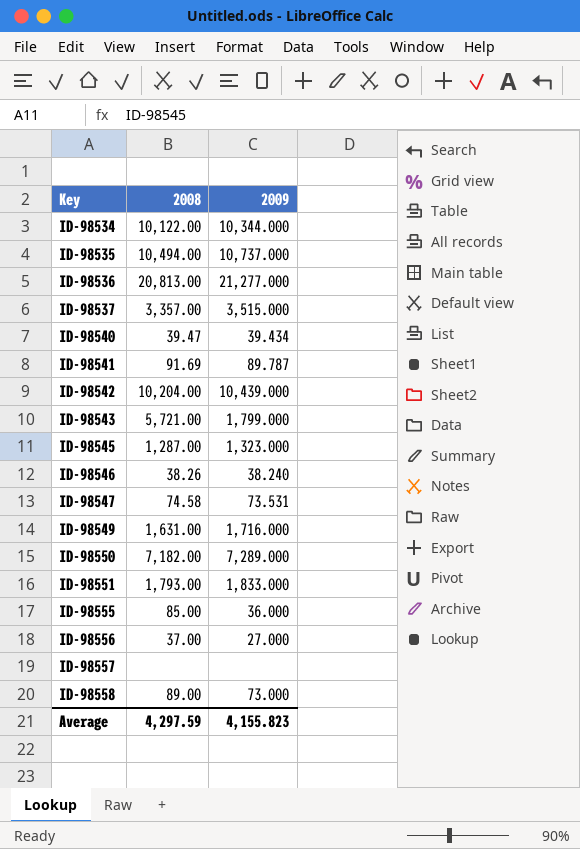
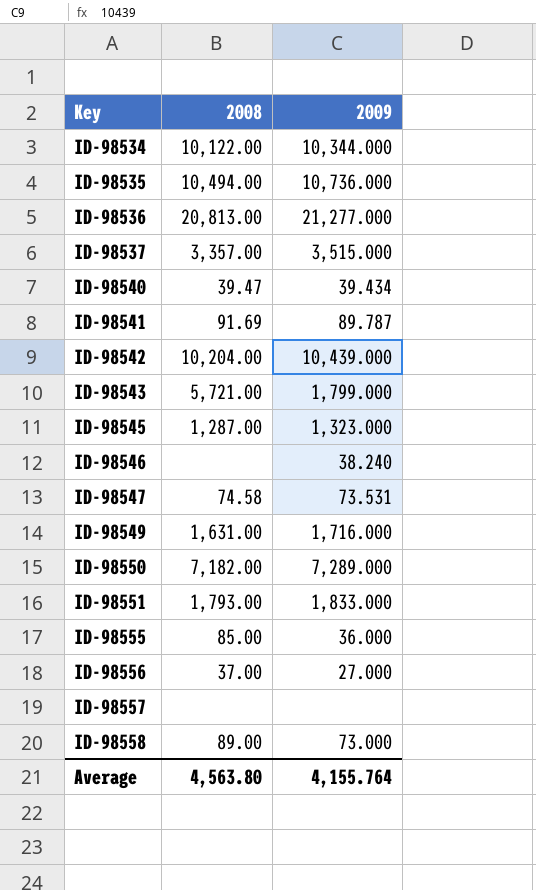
ID-98535 | 2009: 10,737.000 -> 10,736.000
ID-98546 | 2008: 38.26 -> none
Average | 2008: 4,297.59 -> 4,563.80
Average | 2009: 4,155.823 -> 4,155.764

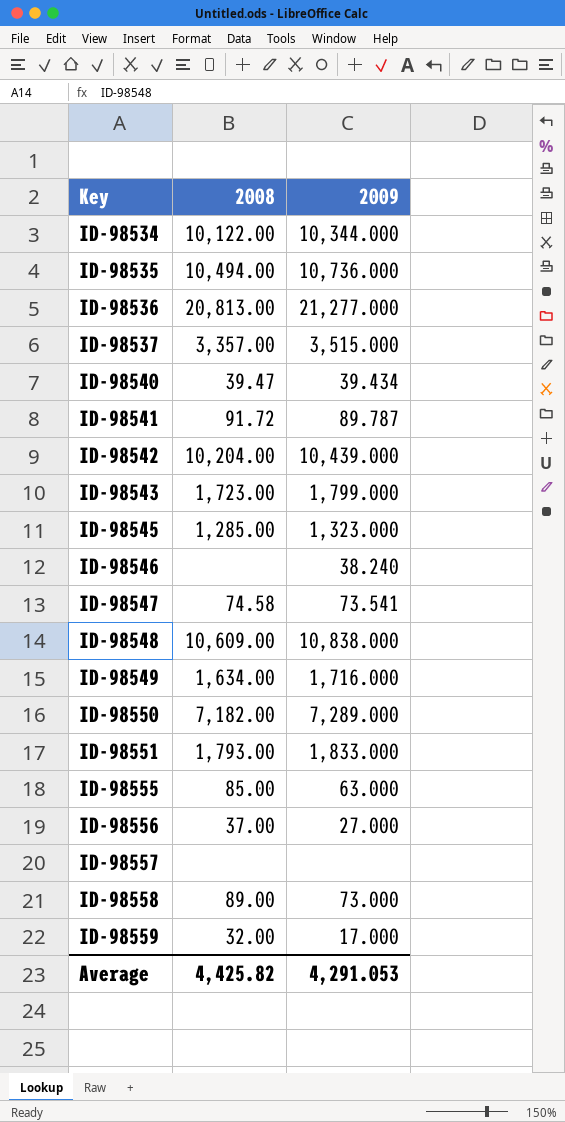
ID-98541 | 2008: 91.69 -> 91.72
ID-98543 | 2008: 5,721.00 -> 1,723.00
ID-98545 | 2008: 1,287.00 -> 1,285.00
ID-98547 | 2009: 73.531 -> 73.541
row ID-98548: none -> 10,609.00 | 10,838.000
ID-98549 | 2008: 1,631.00 -> 1,634.00
ID-98555 | 2009: 36.000 -> 63.000
row ID-98559: none -> 32.00 | 17.000
Average | 2008: 4,563.80 -> 4,425.82
Average | 2009: 4,155.764 -> 4,291.053

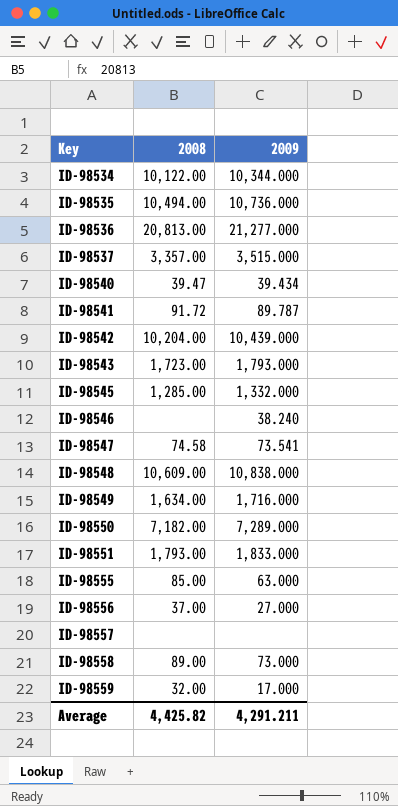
ID-98543 | 2009: 1,799.000 -> 1,793.000
ID-98545 | 2009: 1,323.000 -> 1,332.000
Average | 2009: 4,291.053 -> 4,291.211

